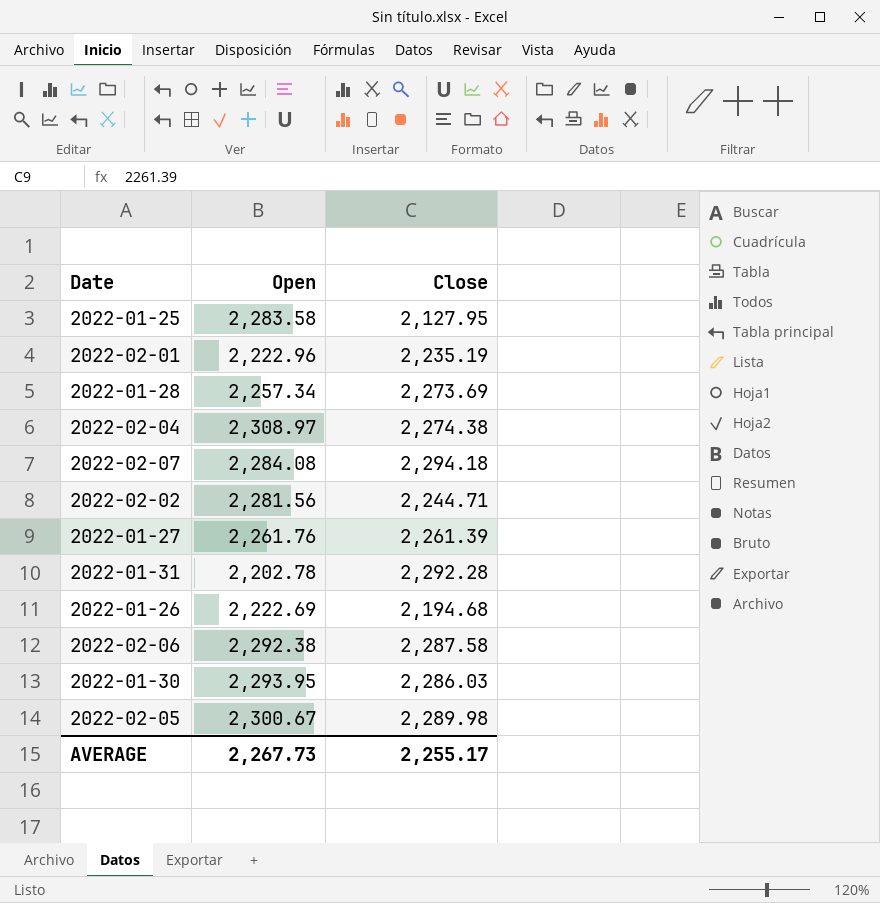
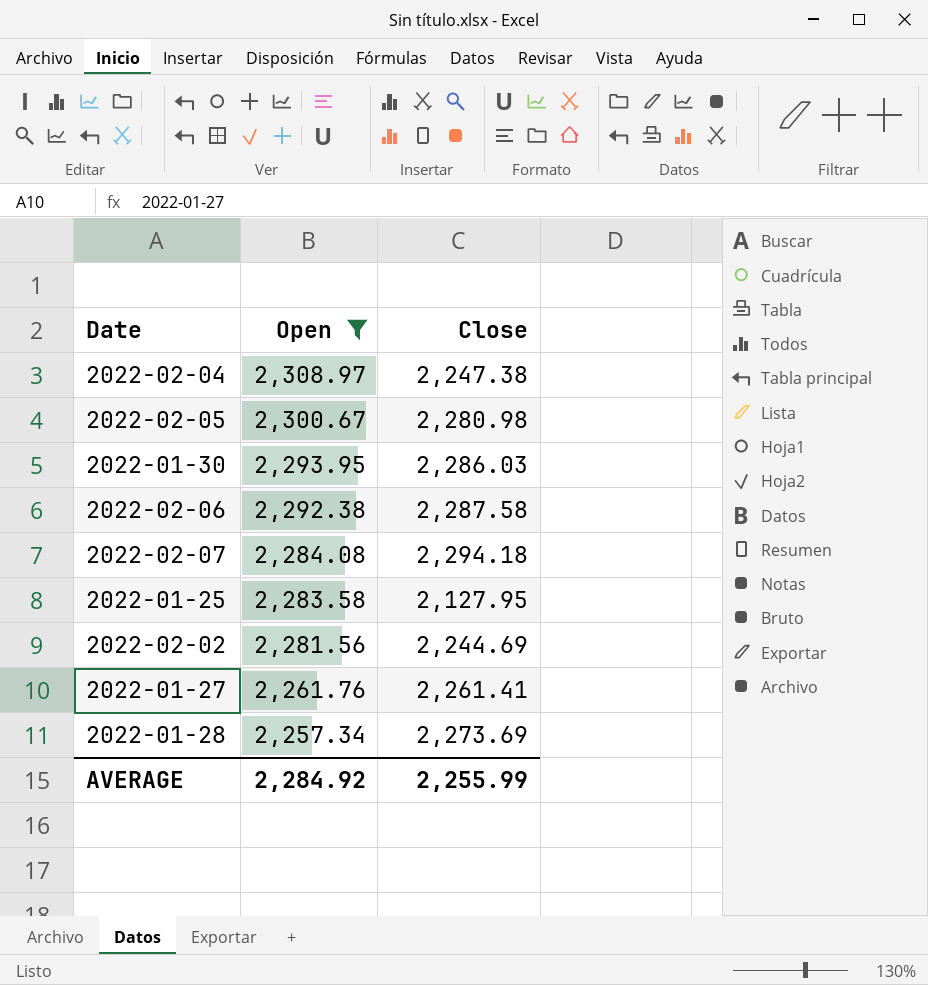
filter: none -> Open >= 2,257.34
row order: none -> Open descending
2022-02-04 | Close: 2,274.38 -> 2,247.38
2022-02-05 | Close: 2,289.98 -> 2,280.98
2022-02-02 | Close: 2,244.71 -> 2,244.69
2022-01-27 | Close: 2,261.39 -> 2,261.41
AVERAGE | Open: 2,267.73 -> 2,284.92
AVERAGE | Close: 2,255.17 -> 2,255.99

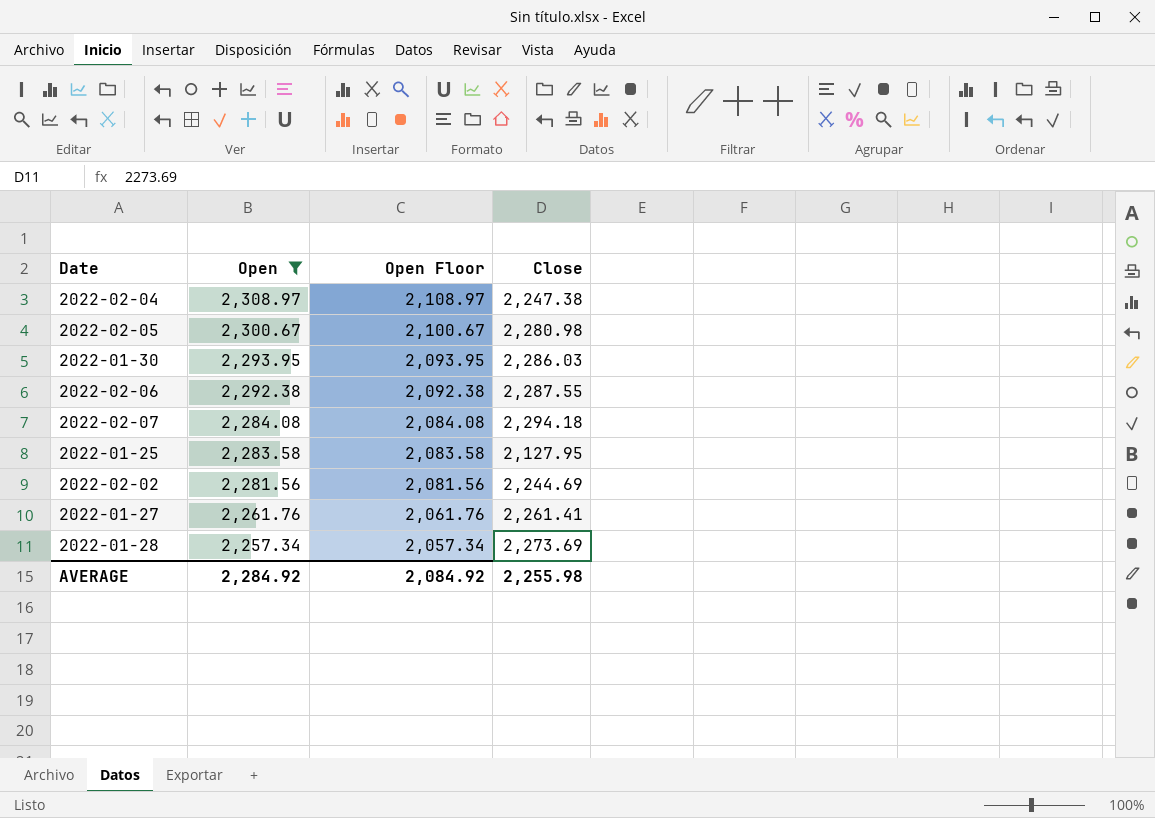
column Open Floor | formula: none -> [Open] - 200
2022-02-06 | Close: 2,287.58 -> 2,287.55
AVERAGE | Close: 2,255.99 -> 2,255.98

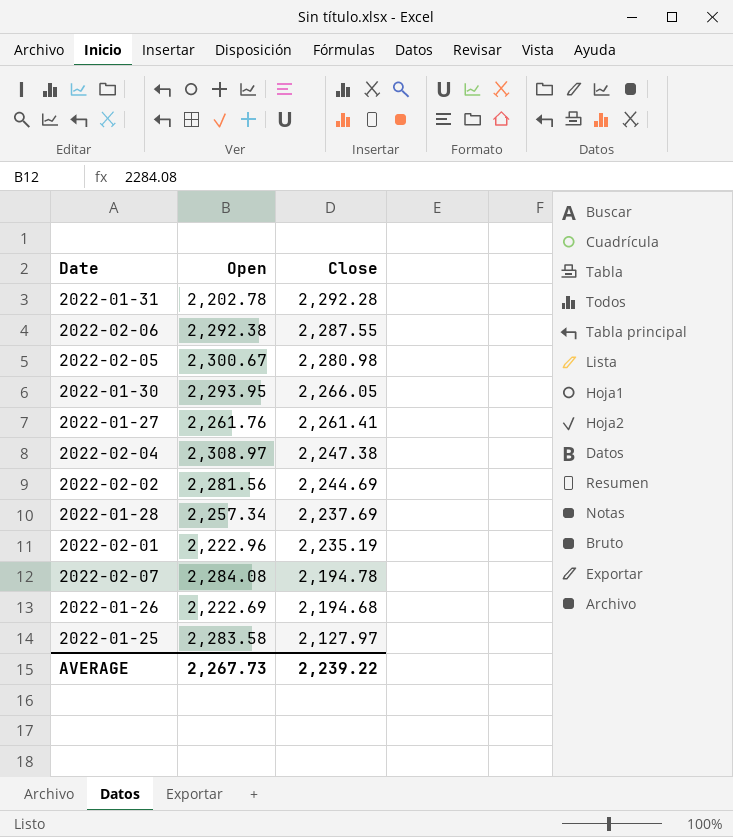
filter: Open >= 2,257.34 -> none
row order: Open descending -> Close descending
column Open Floor | formula: [Open] - 200 -> none
2022-01-30 | Close: 2,286.03 -> 2,266.05
2022-01-28 | Close: 2,273.69 -> 2,237.69
2022-02-07 | Close: 2,294.18 -> 2,194.78
2022-01-25 | Close: 2,127.95 -> 2,127.97
AVERAGE | Open: 2,284.92 -> 2,267.73
AVERAGE | Close: 2,255.98 -> 2,239.22

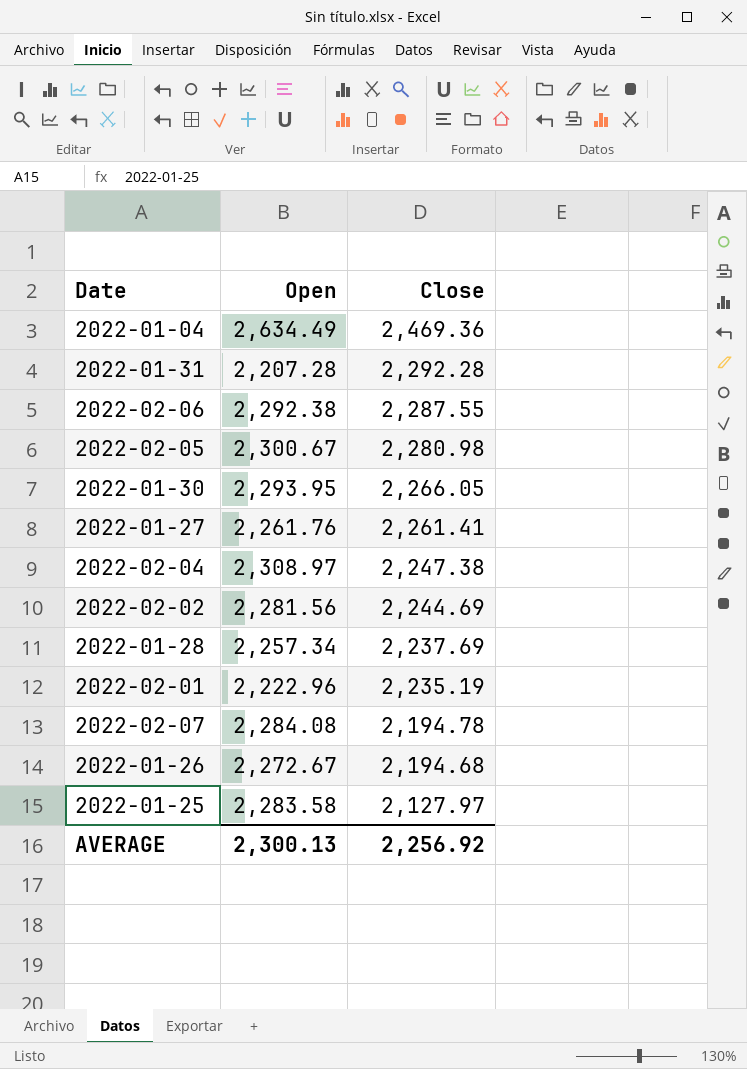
row 2022-01-04: none -> 2,634.49 | 2,469.36
2022-01-31 | Open: 2,202.78 -> 2,207.28
2022-01-26 | Open: 2,222.69 -> 2,272.67
AVERAGE | Open: 2,267.73 -> 2,300.13
AVERAGE | Close: 2,239.22 -> 2,256.92

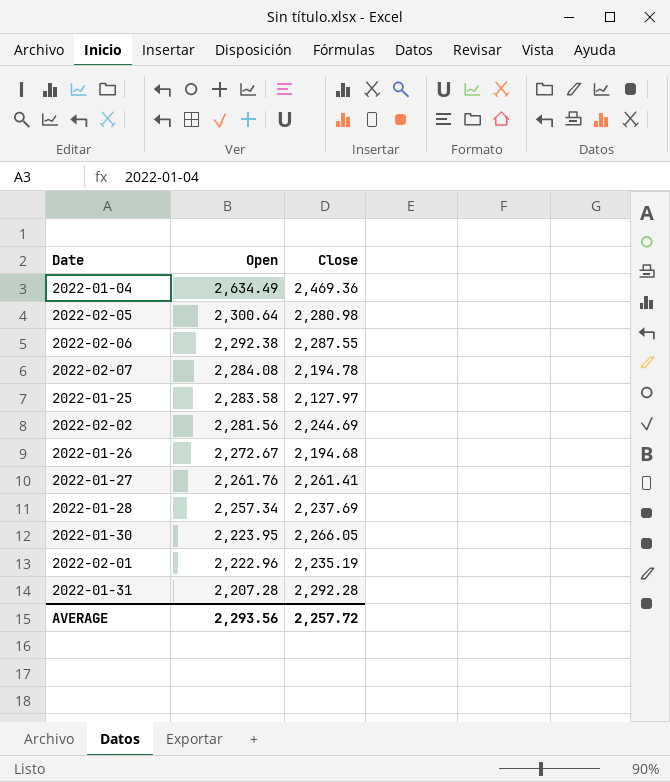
row order: Close descending -> Open descending
row 2022-02-04: 2,308.97 | 2,247.38 -> none
2022-02-05 | Open: 2,300.67 -> 2,300.64
2022-01-30 | Open: 2,293.95 -> 2,223.95
AVERAGE | Open: 2,300.13 -> 2,293.56
AVERAGE | Close: 2,256.92 -> 2,257.72

